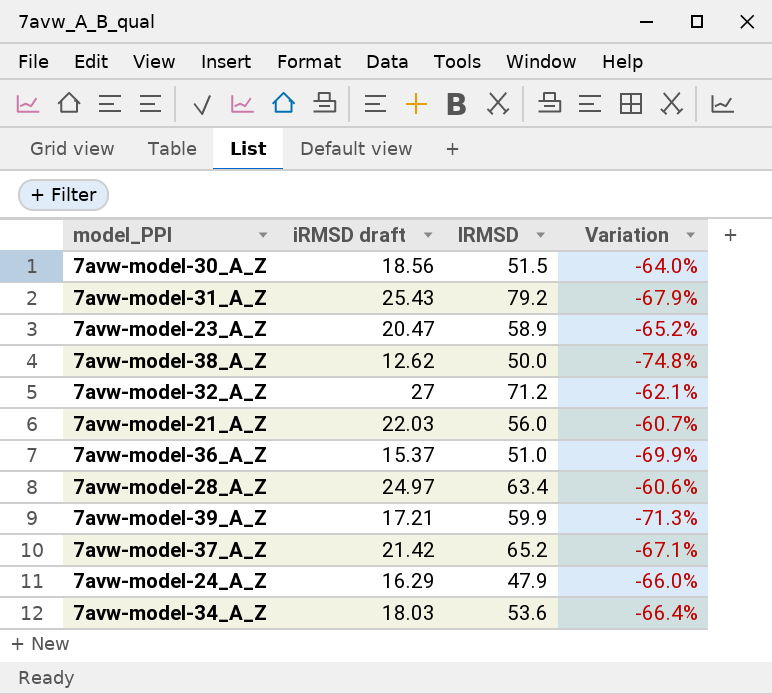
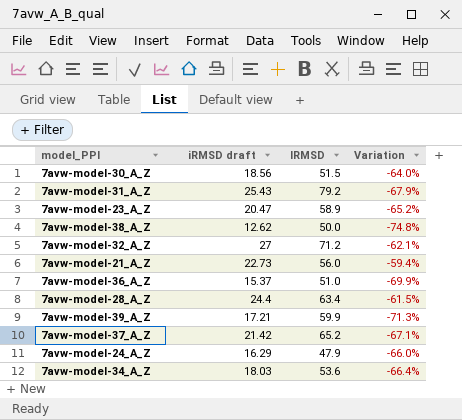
7avw-model-21_A_Z | iRMSD draft: 22.03 -> 22.73
7avw-model-21_A_Z | Variation: -60.7% -> -59.4%
7avw-model-28_A_Z | iRMSD draft: 24.97 -> 24.4
7avw-model-28_A_Z | Variation: -60.6% -> -61.5%

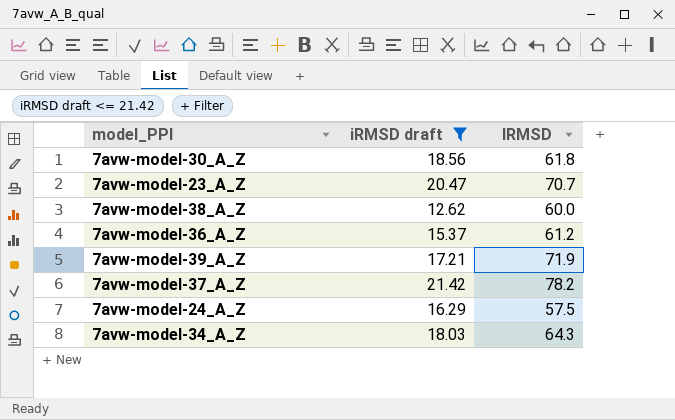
filter: none -> iRMSD draft <= 21.42
column Variation | formula: ([iRMSD draft] - [lRMSD]) / [lRMSD] -> none
7avw-model-30_A_Z | lRMSD: 51.5 -> 61.8
7avw-model-23_A_Z | lRMSD: 58.9 -> 70.7
7avw-model-38_A_Z | lRMSD: 50.0 -> 60.0
7avw-model-36_A_Z | lRMSD: 51.0 -> 61.2
7avw-model-39_A_Z | lRMSD: 59.9 -> 71.9
7avw-model-37_A_Z | lRMSD: 65.2 -> 78.2
7avw-model-24_A_Z | lRMSD: 47.9 -> 57.5
7avw-model-34_A_Z | lRMSD: 53.6 -> 64.3

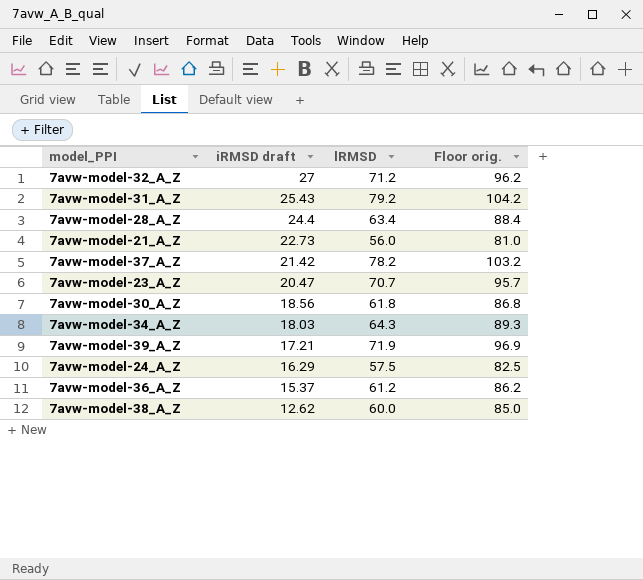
filter: iRMSD draft <= 21.42 -> none
row order: none -> iRMSD draft descending
column Floor orig. | formula: none -> [lRMSD] + 25

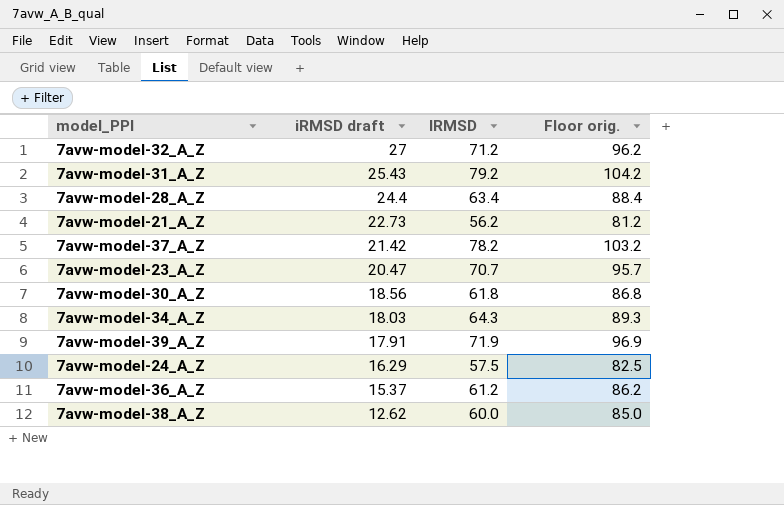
7avw-model-21_A_Z | lRMSD: 56.0 -> 56.2
7avw-model-21_A_Z | Floor orig.: 81.0 -> 81.2
7avw-model-39_A_Z | iRMSD draft: 17.21 -> 17.91

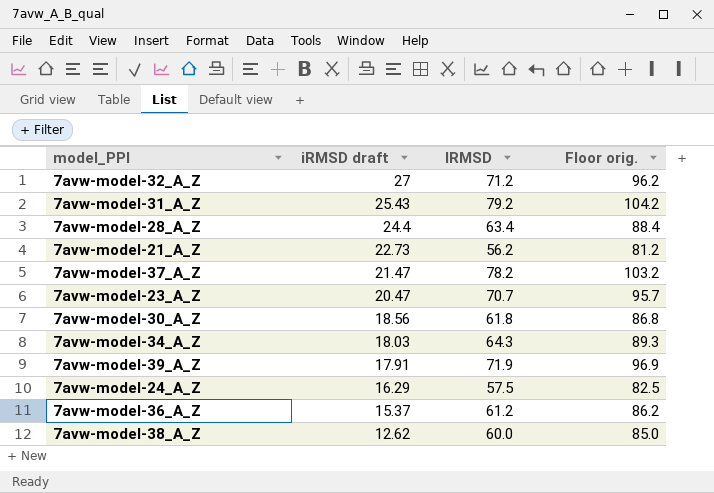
7avw-model-37_A_Z | iRMSD draft: 21.42 -> 21.47

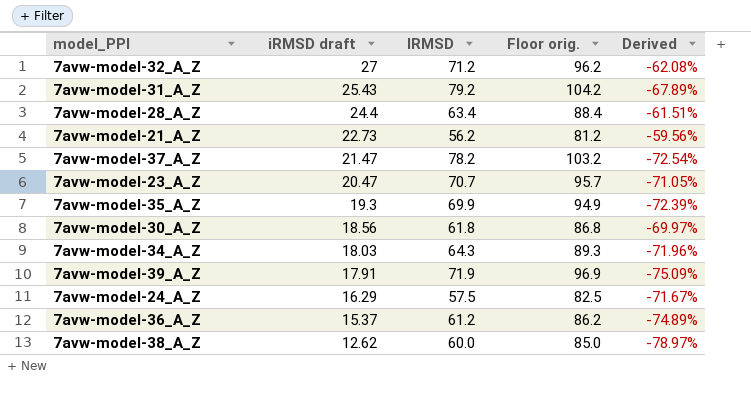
column Derived | formula: none -> ([iRMSD draft] - [lRMSD]) / [lRMSD]
row 7avw-model-35_A_Z: none -> 19.3 | 69.9 | 94.9 | -72.39%

